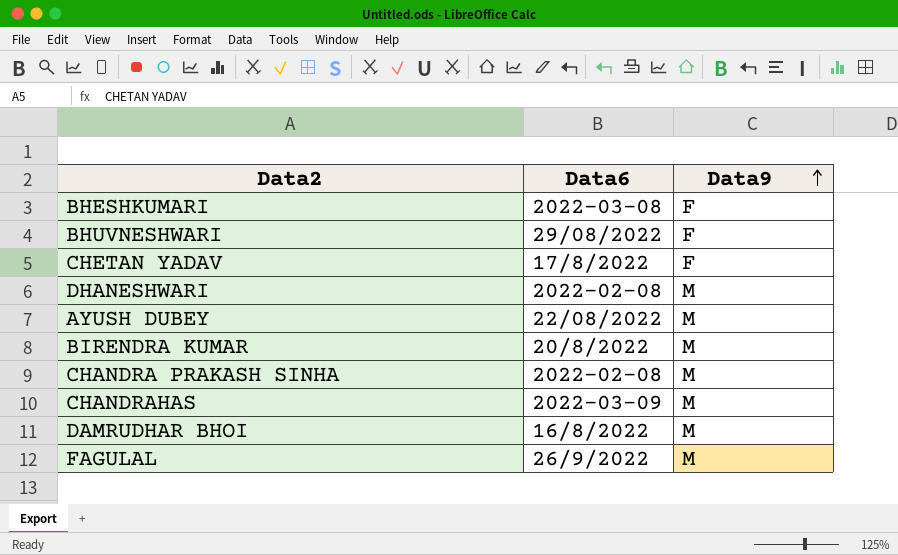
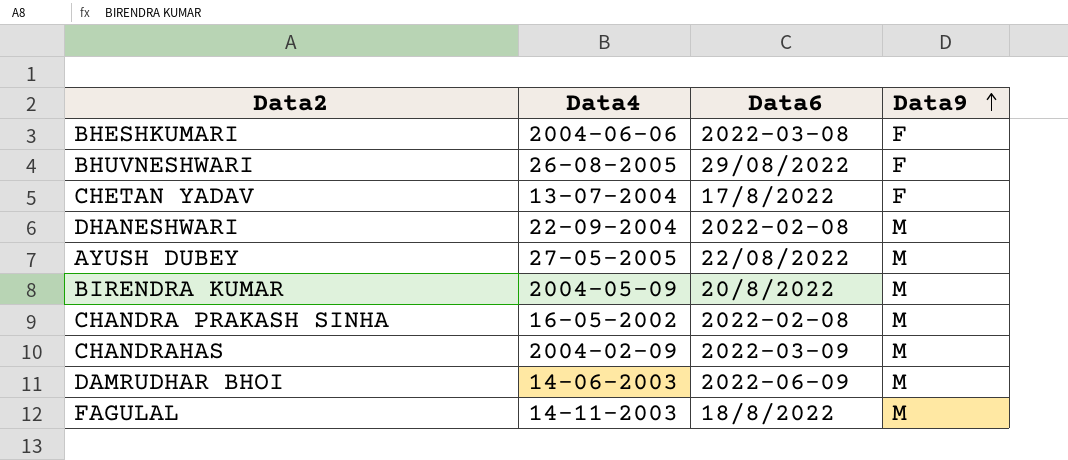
column Data4 | position: none -> 2
DAMRUDHAR BHOI | Data6: 16/8/2022 -> 2022-06-09
FAGULAL | Data6: 26/9/2022 -> 18/8/2022

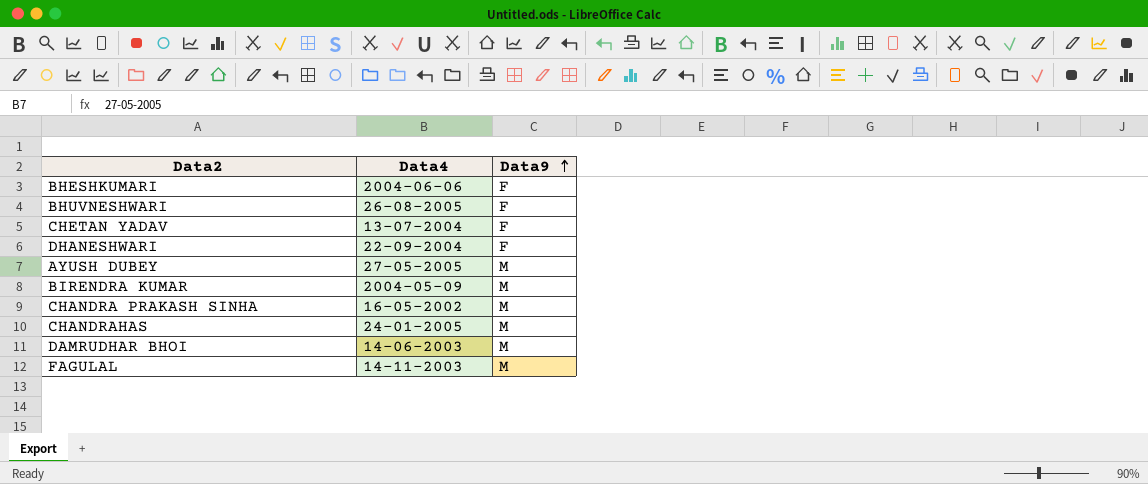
column Data6 | position: 3 -> none
DHANESHWARI | Data9: M -> F
CHANDRAHAS | Data4: 2004-02-09 -> 24-01-2005

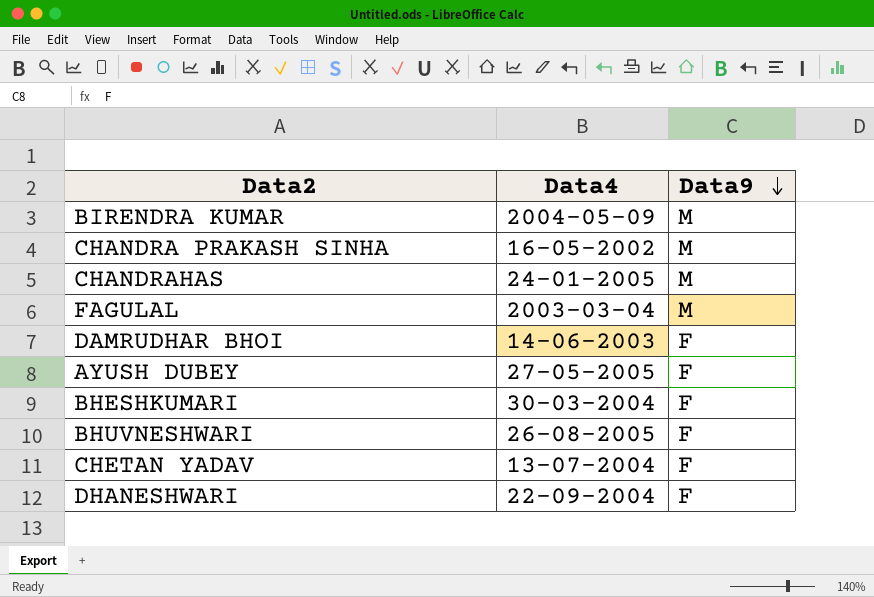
row order: Data9 ascending -> Data9 descending
FAGULAL | Data4: 14-11-2003 -> 2003-03-04
DAMRUDHAR BHOI | Data9: M -> F
AYUSH DUBEY | Data9: M -> F
BHESHKUMARI | Data4: 2004-06-06 -> 30-03-2004

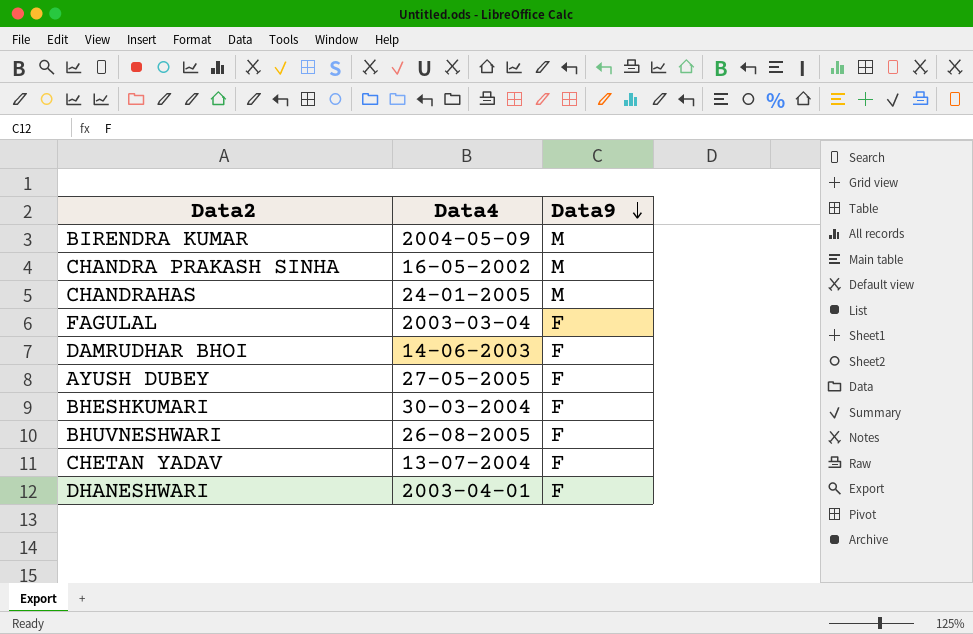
FAGULAL | Data9: M -> F
DHANESHWARI | Data4: 22-09-2004 -> 2003-04-01

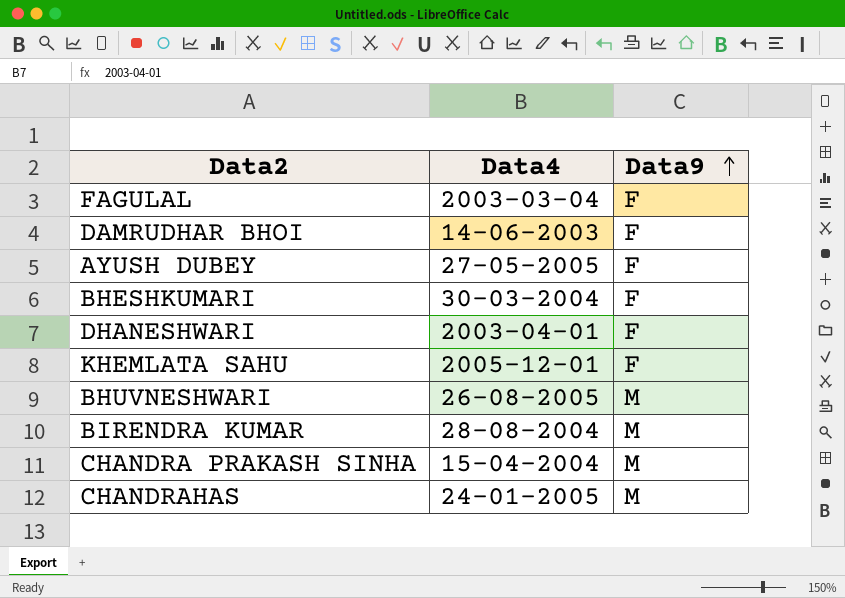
row order: Data9 descending -> Data9 ascending
row CHETAN YADAV: 13-07-2004 | F -> none
row KHEMLATA SAHU: none -> 2005-12-01 | F
BHUVNESHWARI | Data9: F -> M
BIRENDRA KUMAR | Data4: 2004-05-09 -> 28-08-2004
CHANDRA PRAKASH SINHA | Data4: 16-05-2002 -> 15-04-2004

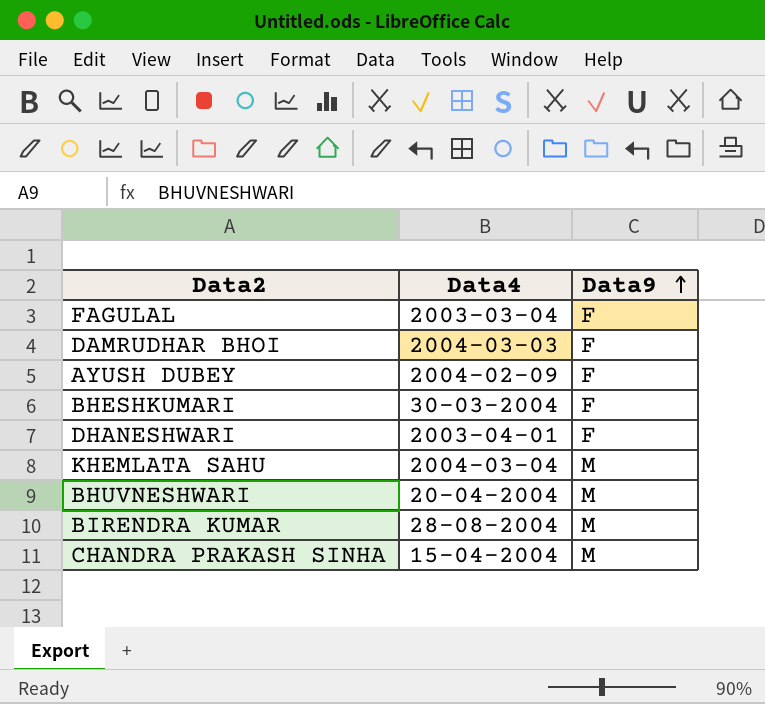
row CHANDRAHAS: 24-01-2005 | M -> none
DAMRUDHAR BHOI | Data4: 14-06-2003 -> 2004-03-03
AYUSH DUBEY | Data4: 27-05-2005 -> 2004-02-09
KHEMLATA SAHU | Data4: 2005-12-01 -> 2004-03-04
KHEMLATA SAHU | Data9: F -> M
BHUVNESHWARI | Data4: 26-08-2005 -> 20-04-2004

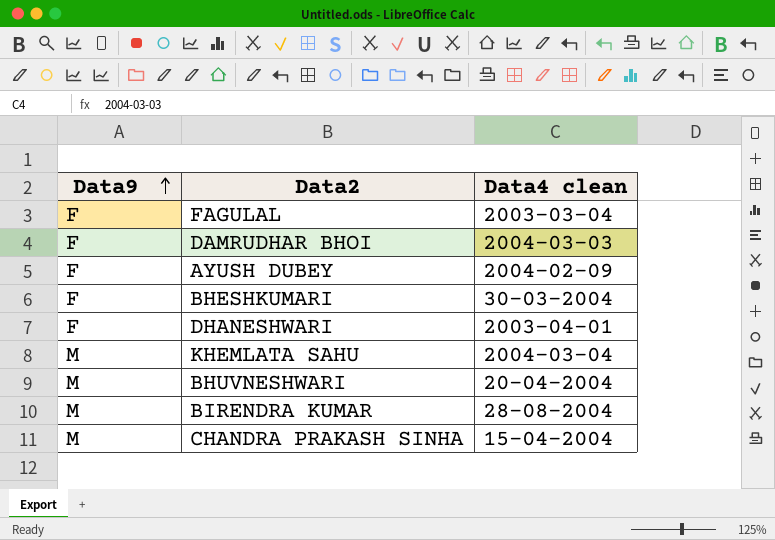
column Data9 | position: 3 -> 1
column name: Data4 -> Data4 clean

